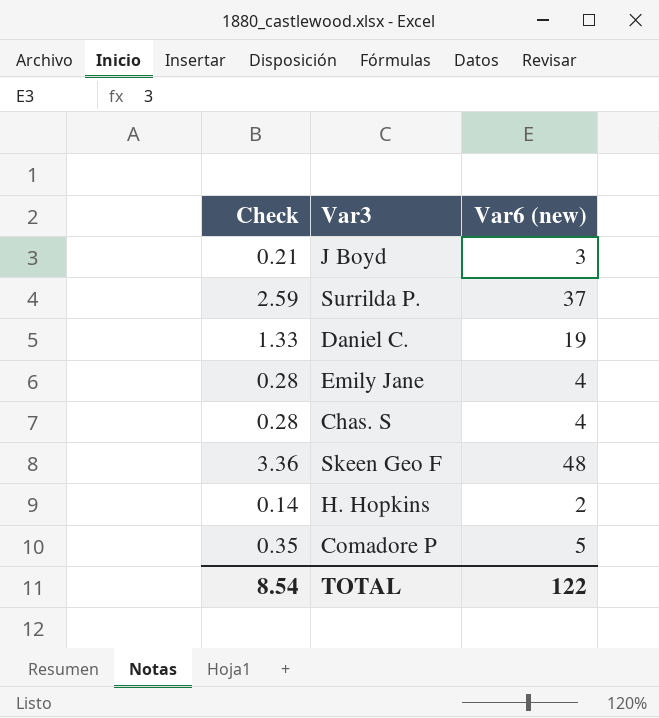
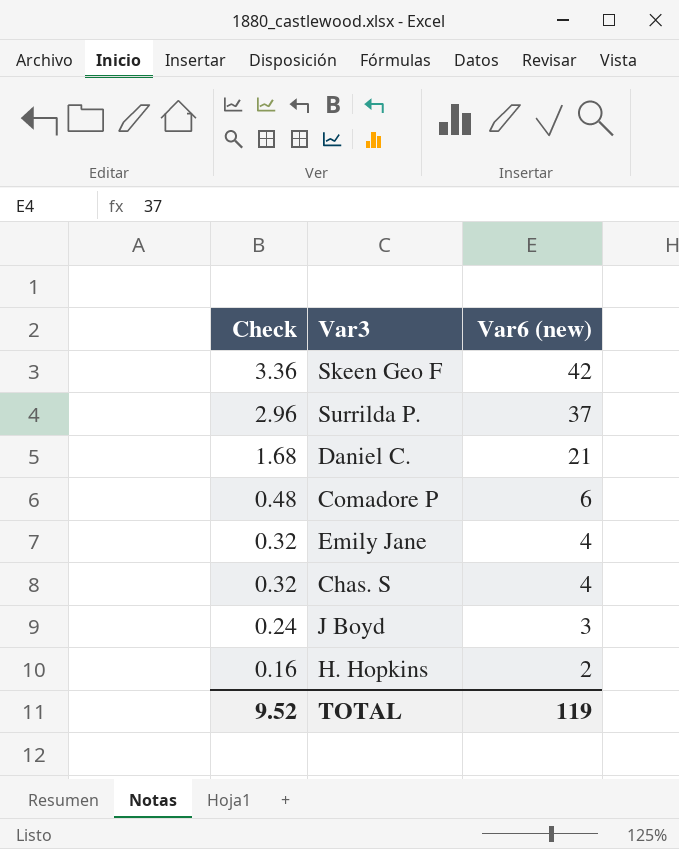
row order: none -> Check descending
column Check | formula: [Var6 (new)] * 0.07 -> [Var6 (new)] * 0.08
Skeen Geo F | Var6 (new): 48 -> 42
Daniel C. | Var6 (new): 19 -> 21
Comadore P | Var6 (new): 5 -> 6
TOTAL | Check: 8.54 -> 9.52
TOTAL | Var6 (new): 122 -> 119

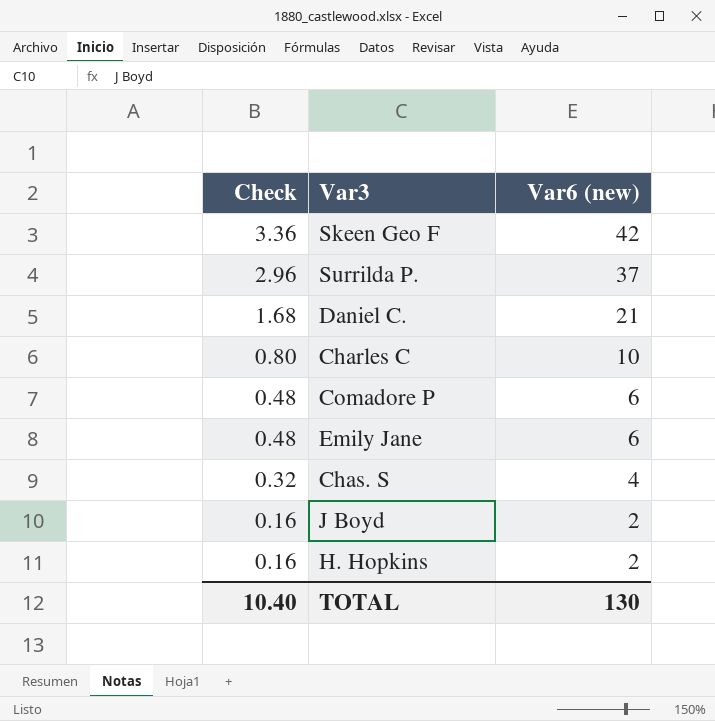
row Charles C: none -> 0.80 | 10
Emily Jane | Check: 0.32 -> 0.48
Emily Jane | Var6 (new): 4 -> 6
J Boyd | Check: 0.24 -> 0.16
J Boyd | Var6 (new): 3 -> 2
TOTAL | Check: 9.52 -> 10.40
TOTAL | Var6 (new): 119 -> 130

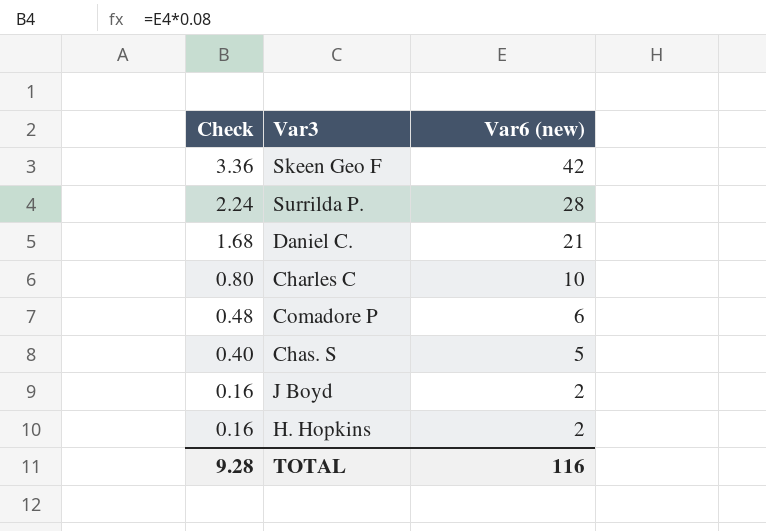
row Emily Jane: 0.48 | 6 -> none
Surrilda P. | Check: 2.96 -> 2.24
Surrilda P. | Var6 (new): 37 -> 28
Chas. S | Check: 0.32 -> 0.40
Chas. S | Var6 (new): 4 -> 5
TOTAL | Check: 10.40 -> 9.28
TOTAL | Var6 (new): 130 -> 116

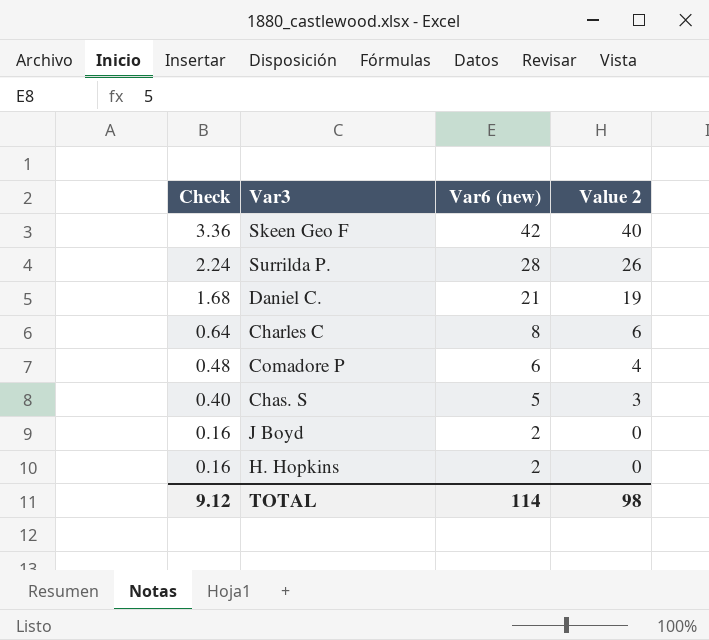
column Value 2 | formula: none -> [Var6 (new)] - 2
Charles C | Check: 0.80 -> 0.64
Charles C | Var6 (new): 10 -> 8
TOTAL | Check: 9.28 -> 9.12
TOTAL | Var6 (new): 116 -> 114

